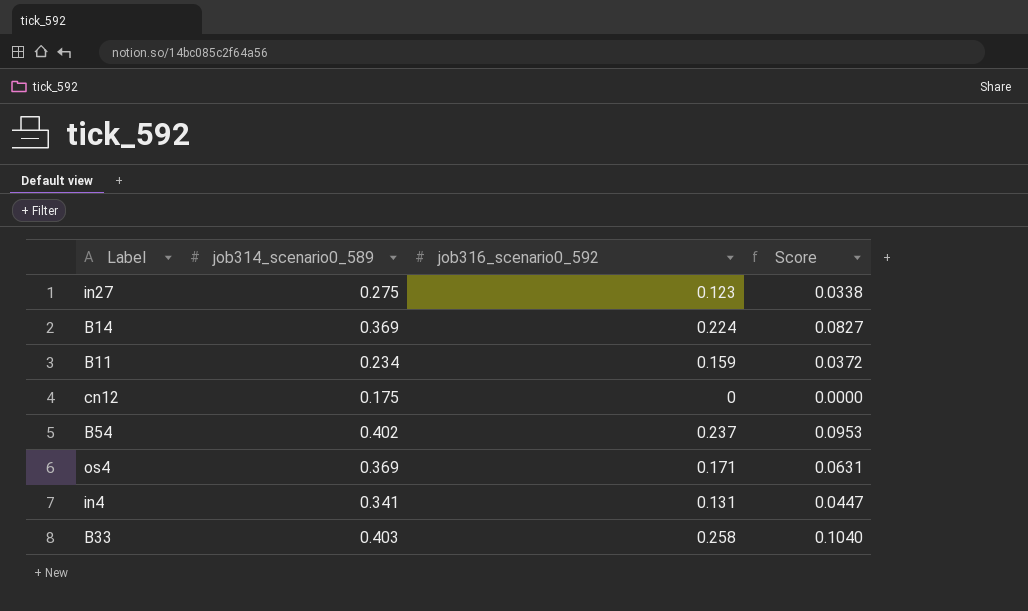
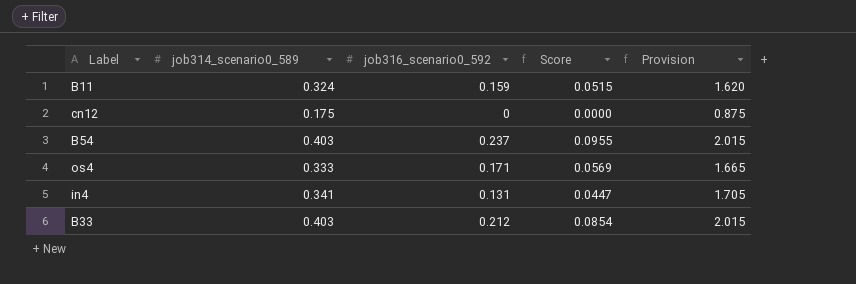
column Provision | formula: none -> [job314_scenario0_589] * 5
row in27: 0.275 | 0.123 | 0.0338 -> none
row B14: 0.369 | 0.224 | 0.0827 -> none
B11 | job314_scenario0_589: 0.234 -> 0.324
B11 | Score: 0.0372 -> 0.0515
B54 | job314_scenario0_589: 0.402 -> 0.403
B54 | Score: 0.0953 -> 0.0955
os4 | job314_scenario0_589: 0.369 -> 0.333
os4 | Score: 0.0631 -> 0.0569
B33 | job316_scenario0_592: 0.258 -> 0.212
B33 | Score: 0.1040 -> 0.0854

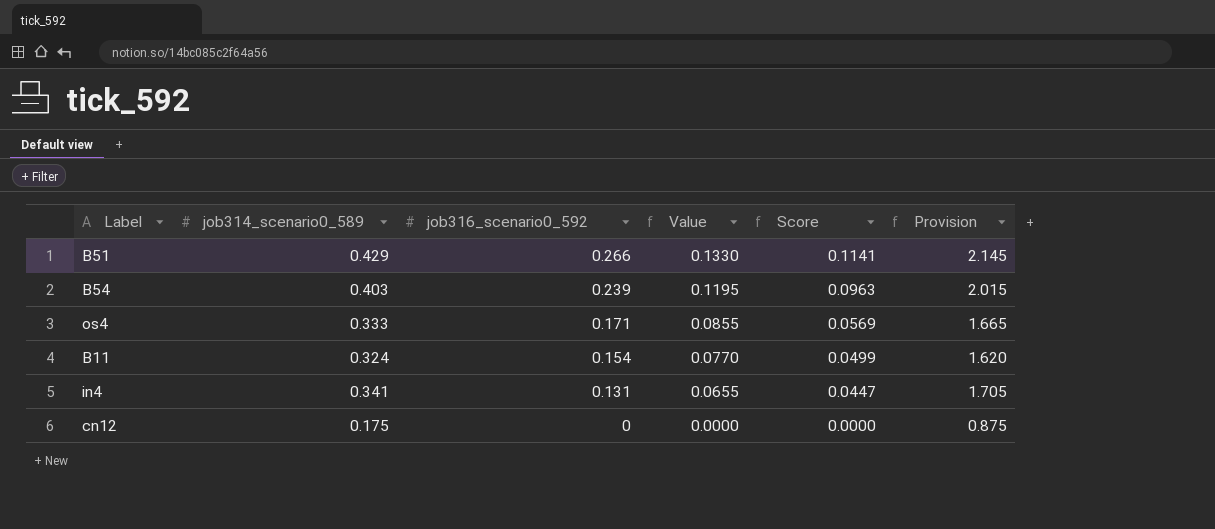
row order: none -> job316_scenario0_592 descending
column Value | formula: none -> [job316_scenario0_592] * 0.5
row B33: 0.403 | 0.212 | 0.0854 | 2.015 -> none
row B51: none -> 0.429 | 0.266 | 0.1330 | 0.1141 | 2.145
B54 | job316_scenario0_592: 0.237 -> 0.239
B54 | Score: 0.0955 -> 0.0963
B11 | job316_scenario0_592: 0.159 -> 0.154
B11 | Score: 0.0515 -> 0.0499

